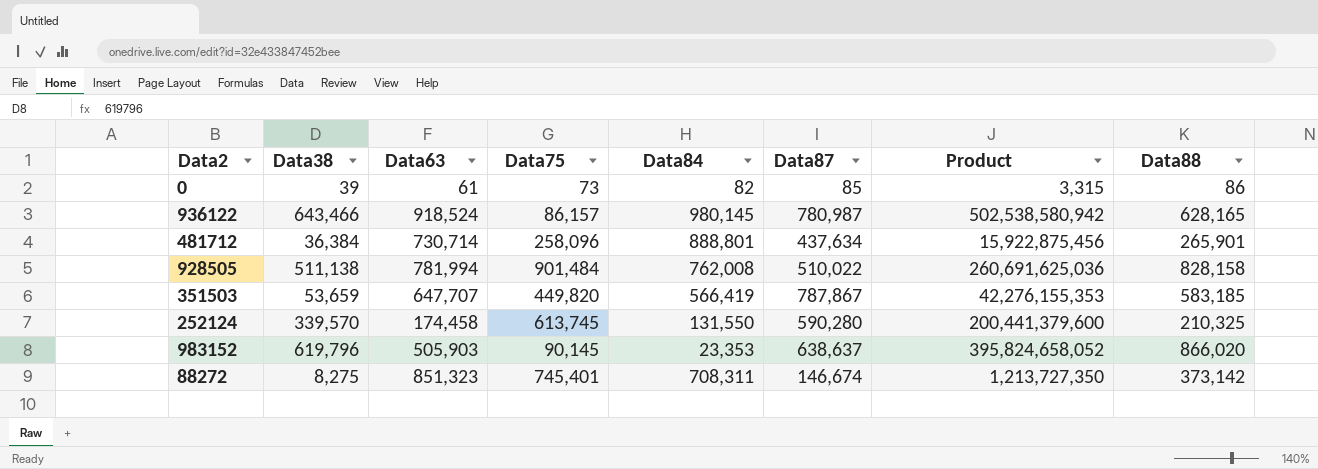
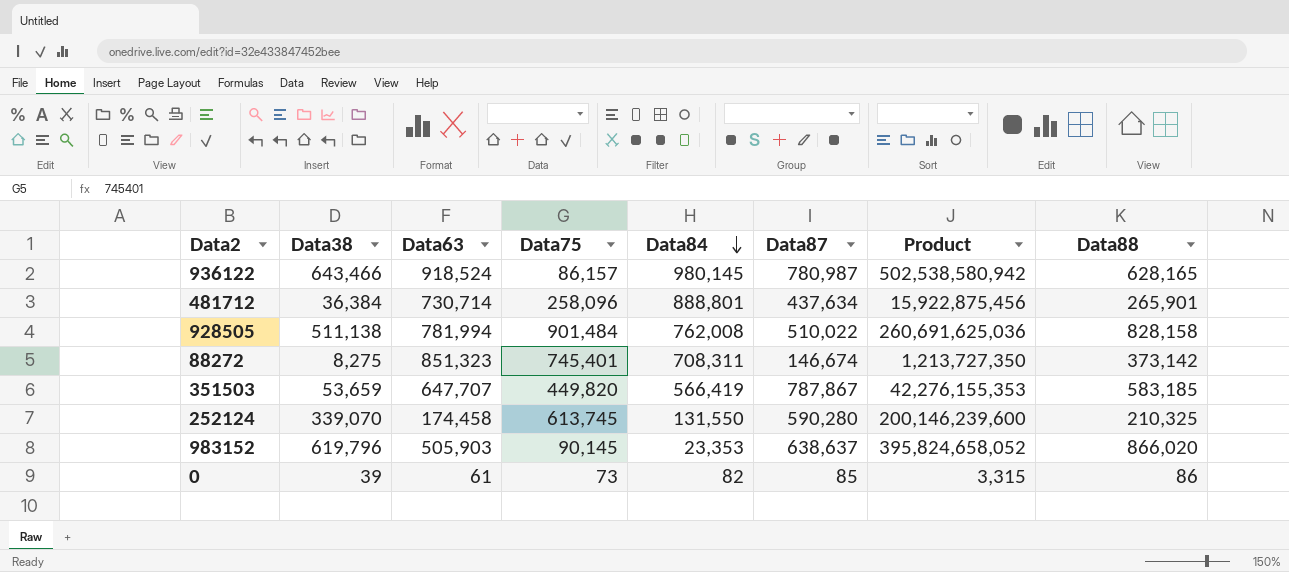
row order: none -> Data84 descending
252124 | Data38: 339,570 -> 339,070
252124 | Product: 200,441,379,600 -> 200,146,239,600

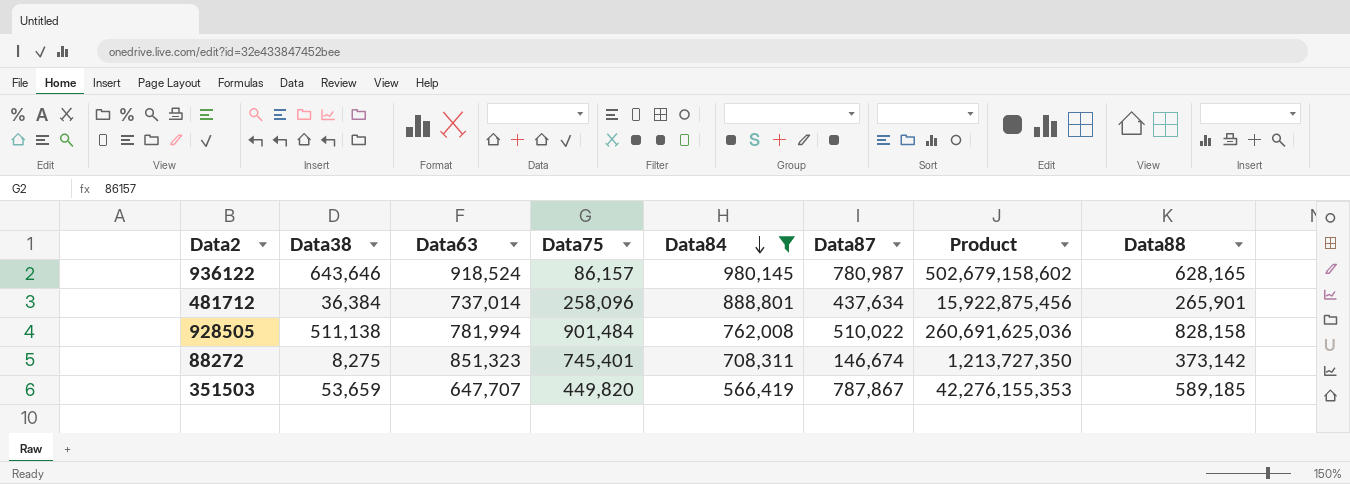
filter: none -> Data84 >= 566,419
936122 | Data38: 643,466 -> 643,646
936122 | Product: 502,538,580,942 -> 502,679,158,602
481712 | Data63: 730,714 -> 737,014
351503 | Data88: 583,185 -> 589,185

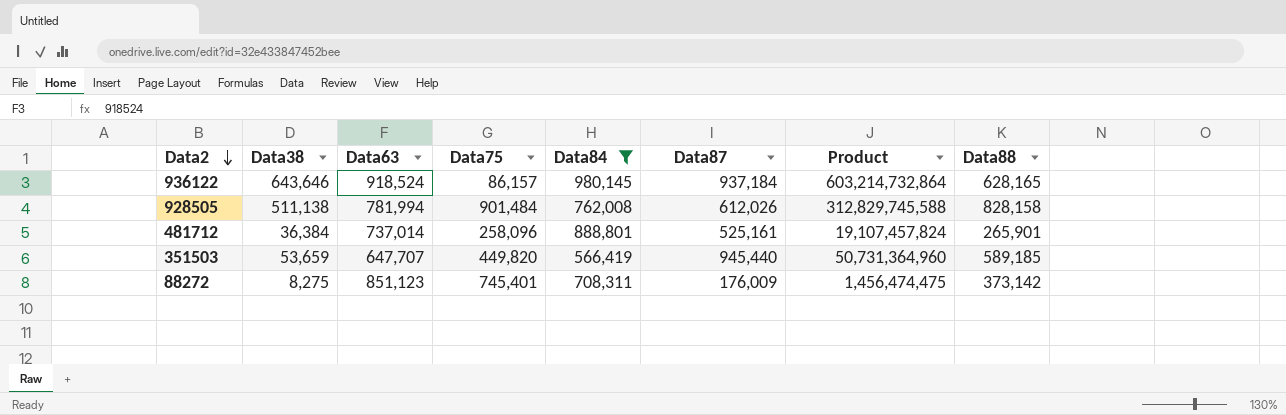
row order: Data84 descending -> Data2 descending
936122 | Data87: 780,987 -> 937,184
936122 | Product: 502,679,158,602 -> 603,214,732,864
928505 | Data87: 510,022 -> 612,026
928505 | Product: 260,691,625,036 -> 312,829,745,588
481712 | Data87: 437,634 -> 525,161
481712 | Product: 15,922,875,456 -> 19,107,457,824
351503 | Data87: 787,867 -> 945,440
351503 | Product: 42,276,155,353 -> 50,731,364,960
88272 | Data63: 851,323 -> 851,123
88272 | Data87: 146,674 -> 176,009
88272 | Product: 1,213,727,350 -> 1,456,474,475

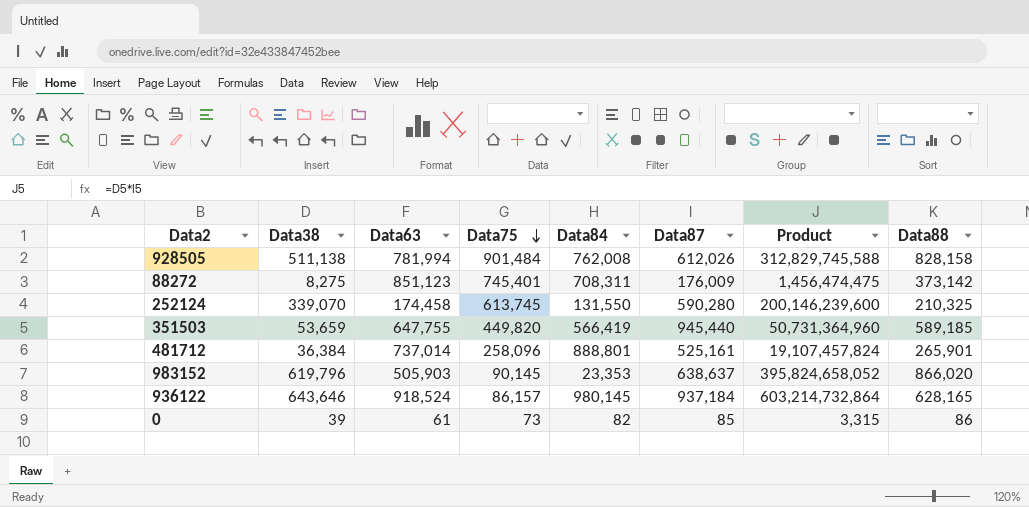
filter: Data84 >= 566,419 -> none
row order: Data2 descending -> Data75 descending
351503 | Data63: 647,707 -> 647,755

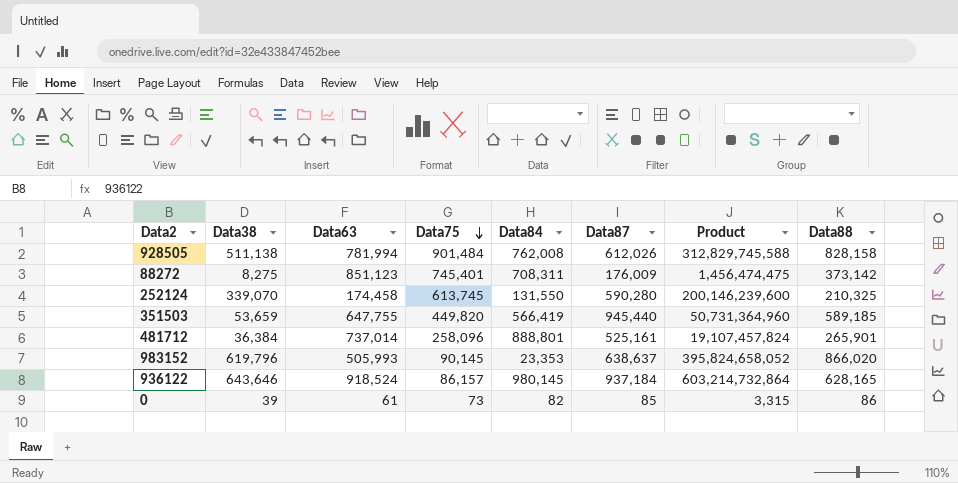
983152 | Data63: 505,903 -> 505,993

